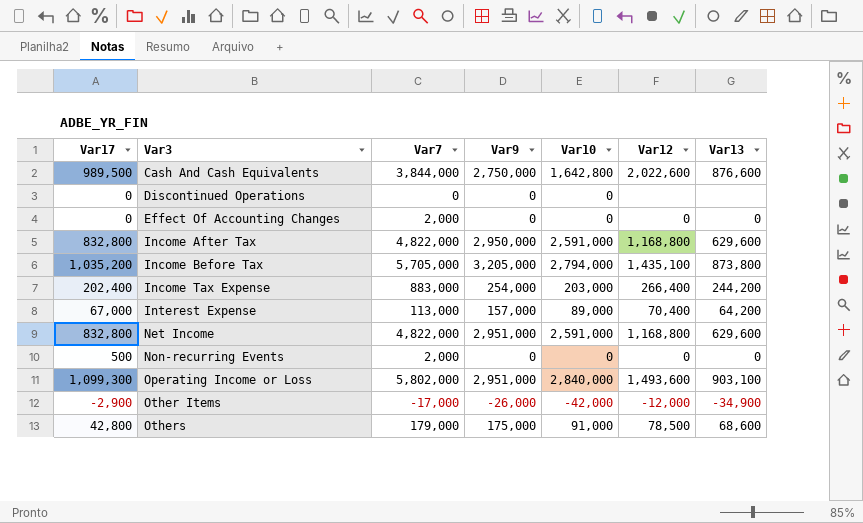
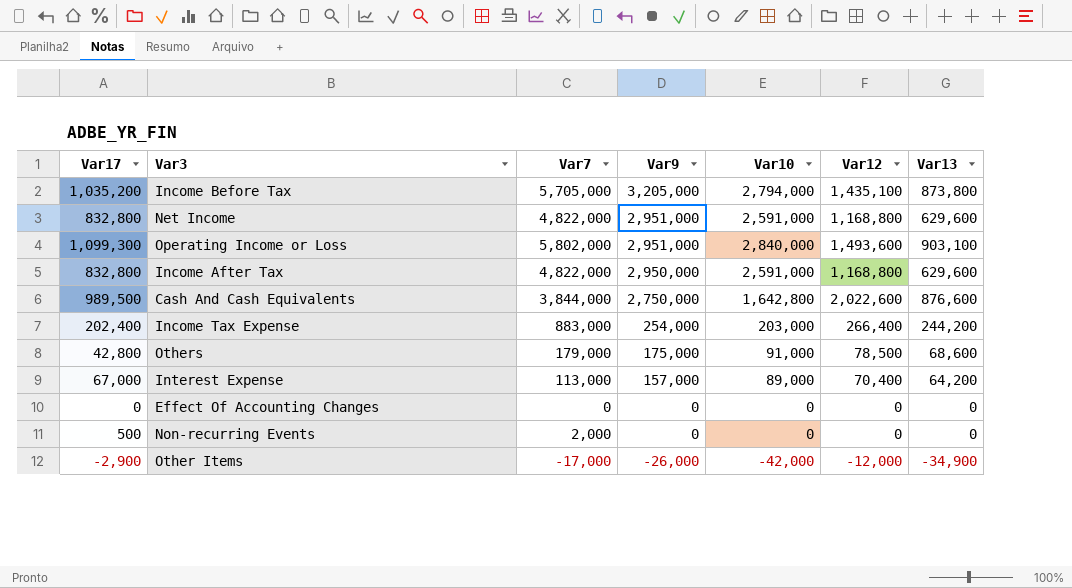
row order: Var3 ascending -> Var9 descending
row Discontinued Operations: 0 | 0 | 0 | 0 | none | none -> none
Effect Of Accounting Changes | Var7: 2,000 -> 0

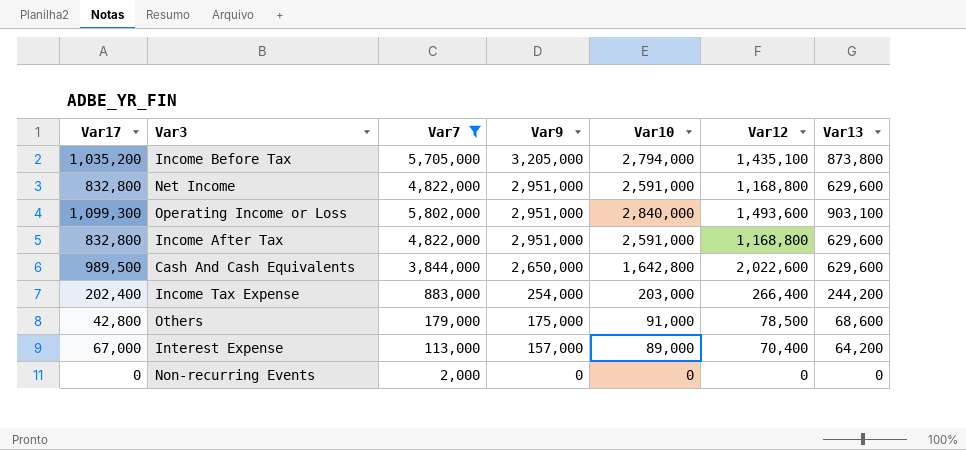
filter: none -> Var7 >= 2,000
Income After Tax | Var9: 2,950,000 -> 2,951,000
Cash And Cash Equivalents | Var9: 2,750,000 -> 2,650,000
Cash And Cash Equivalents | Var13: 876,600 -> 629,600
Non-recurring Events | Var17: 500 -> 0

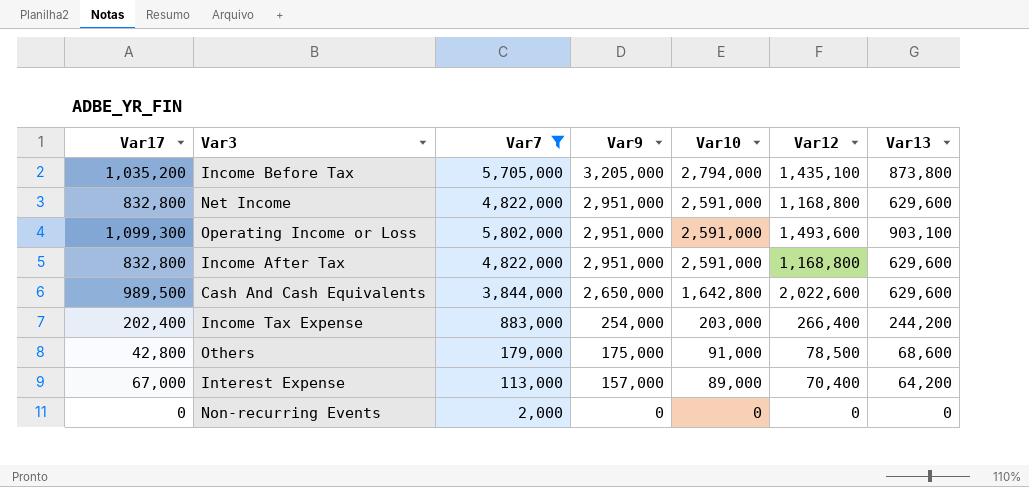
Operating Income or Loss | Var10: 2,840,000 -> 2,591,000

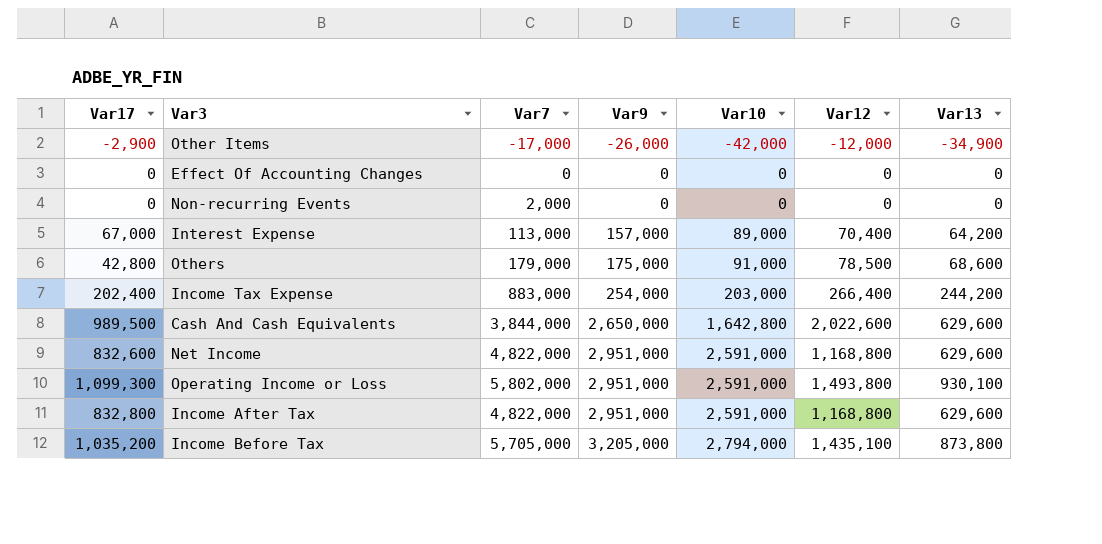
filter: Var7 >= 2,000 -> none
row order: Var9 descending -> Var9 ascending
Net Income | Var17: 832,800 -> 832,600
Operating Income or Loss | Var12: 1,493,600 -> 1,493,800
Operating Income or Loss | Var13: 903,100 -> 930,100

